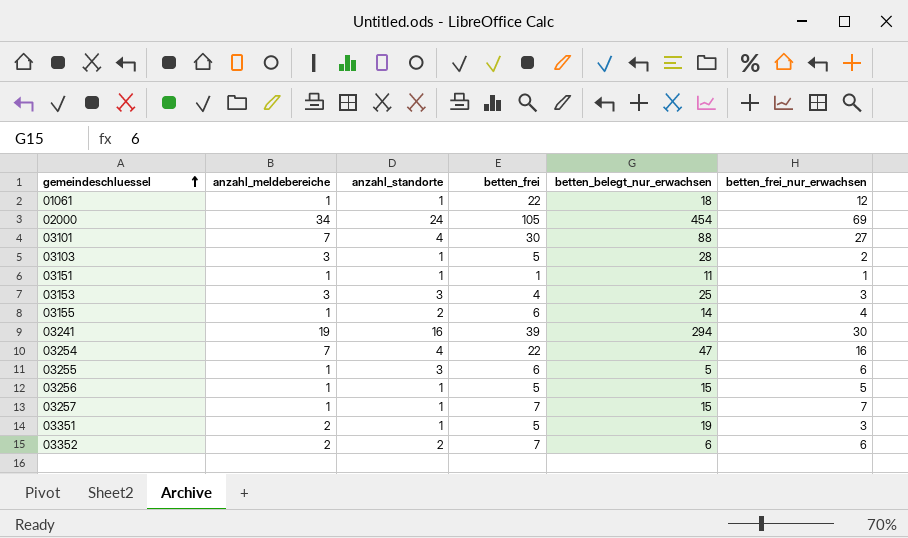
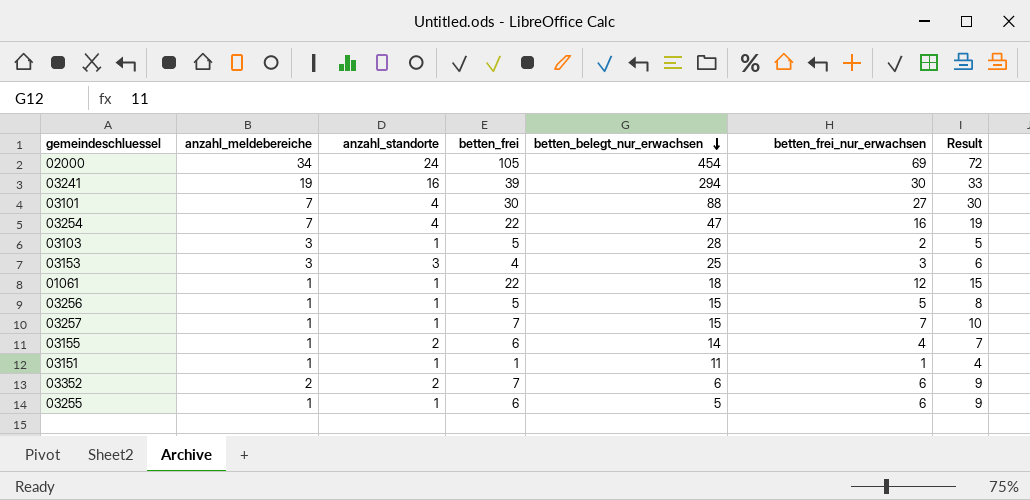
row order: gemeindeschluessel ascending -> betten_belegt_nur_erwachsen descending
column Result | formula: none -> [betten_frei_nur_erwachsen] + 3
row 03351: 2 | 1 | 5 | 19 | 3 -> none
03255 | anzahl_standorte: 3 -> 1

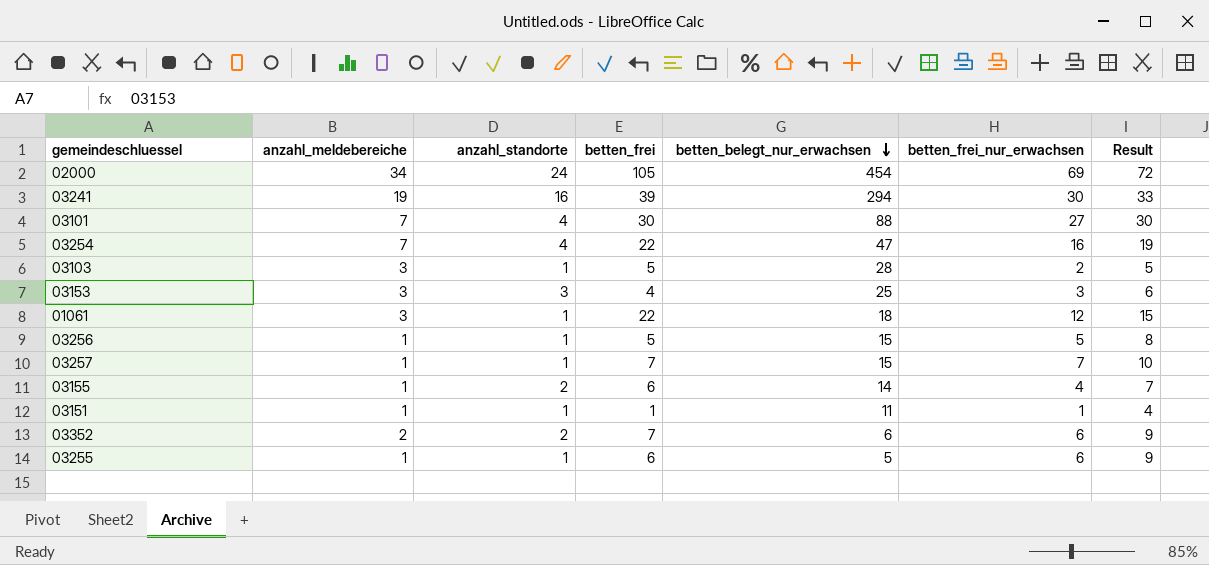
01061 | anzahl_meldebereiche: 1 -> 3

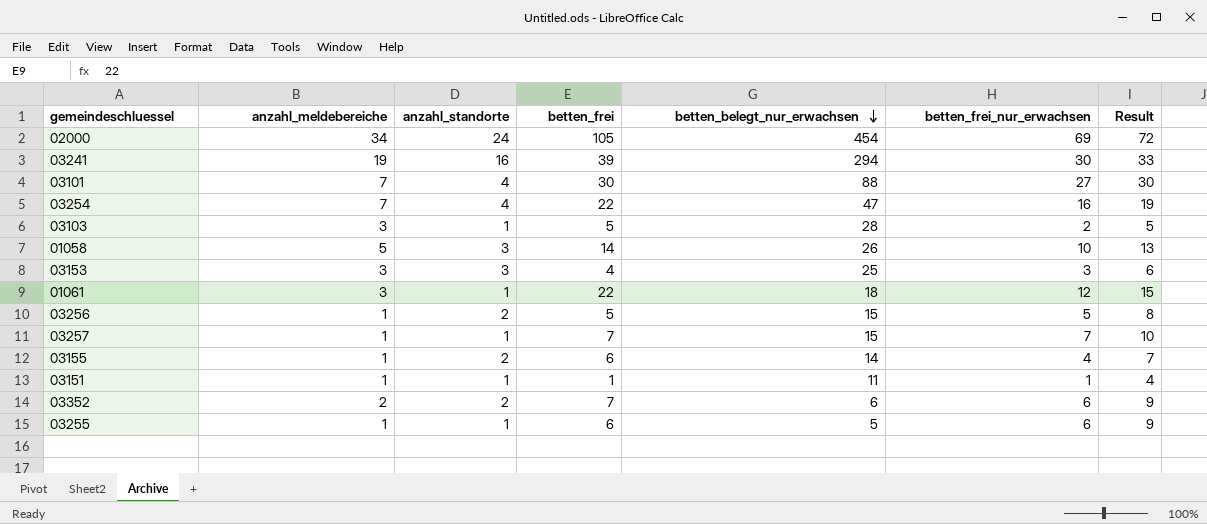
row 01058: none -> 5 | 3 | 14 | 26 | 10 | 13
03256 | anzahl_standorte: 1 -> 2

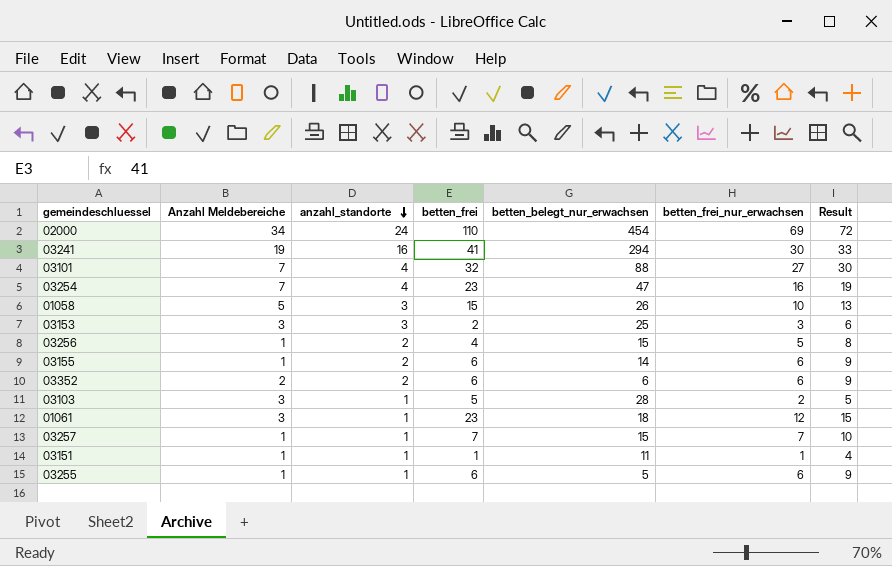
row order: betten_belegt_nur_erwachsen descending -> anzahl_standorte descending
column name: anzahl_meldebereiche -> Anzahl Meldebereiche
02000 | betten_frei: 105 -> 110
03241 | betten_frei: 39 -> 41
03101 | betten_frei: 30 -> 32
03254 | betten_frei: 22 -> 23
01058 | betten_frei: 14 -> 15
03153 | betten_frei: 4 -> 2
03256 | betten_frei: 5 -> 4
03155 | betten_frei_nur_erwachsen: 4 -> 6
03155 | Result: 7 -> 9
03352 | betten_frei: 7 -> 6
01061 | betten_frei: 22 -> 23

